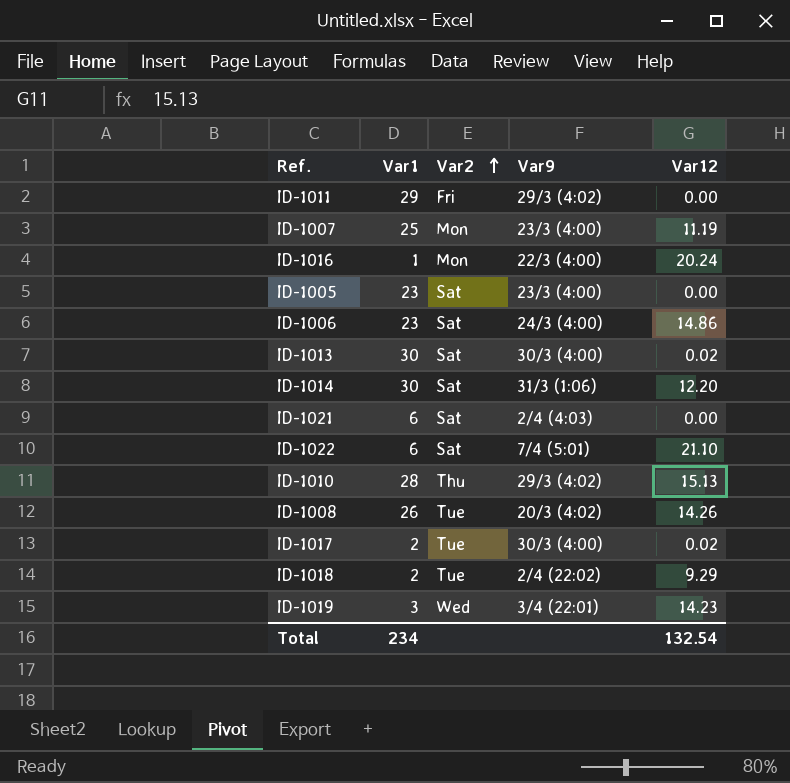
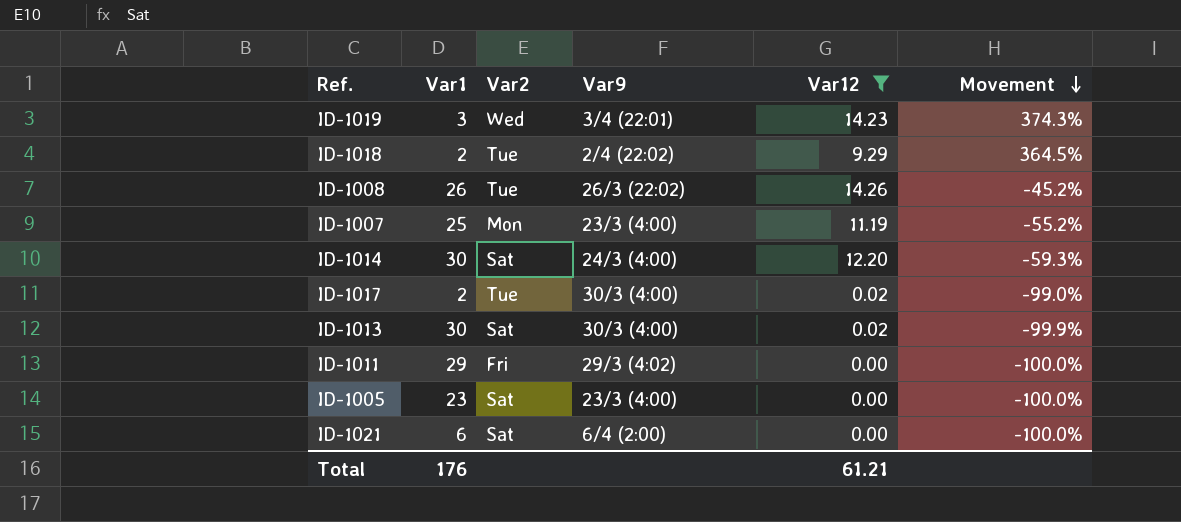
filter: none -> Var12 <= 14.26
row order: Var2 ascending -> Movement descending
column Movement | formula: none -> ([Var12] - [Var1]) / [Var1]
ID-1008 | Var9: 20/3 (4:02) -> 26/3 (22:02)
ID-1014 | Var9: 31/3 (1:06) -> 24/3 (4:00)
ID-1021 | Var9: 2/4 (4:03) -> 6/4 (2:00)
Total | Var1: 234 -> 176
Total | Var12: 132.54 -> 61.21

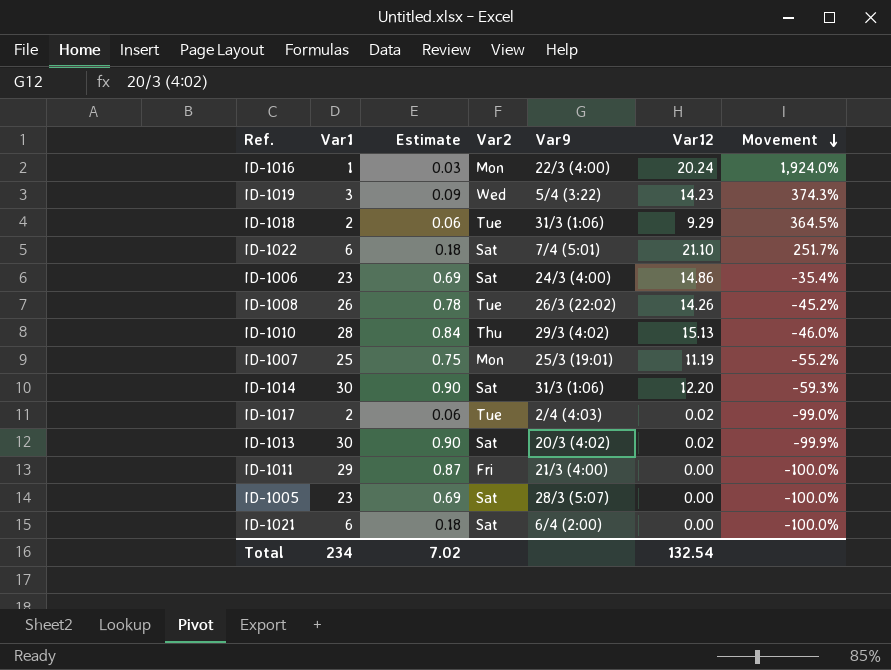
filter: Var12 <= 14.26 -> none
column Estimate | formula: none -> [Var1] * 0.03
ID-1019 | Var9: 3/4 (22:01) -> 5/4 (3:22)
ID-1018 | Var9: 2/4 (22:02) -> 31/3 (1:06)
ID-1007 | Var9: 23/3 (4:00) -> 25/3 (19:01)
ID-1014 | Var9: 24/3 (4:00) -> 31/3 (1:06)
ID-1017 | Var9: 30/3 (4:00) -> 2/4 (4:03)
ID-1013 | Var9: 30/3 (4:00) -> 20/3 (4:02)
ID-1011 | Var9: 29/3 (4:02) -> 21/3 (4:00)
ID-1005 | Var9: 23/3 (4:00) -> 28/3 (5:07)
Total | Var1: 176 -> 234
Total | Var12: 61.21 -> 132.54

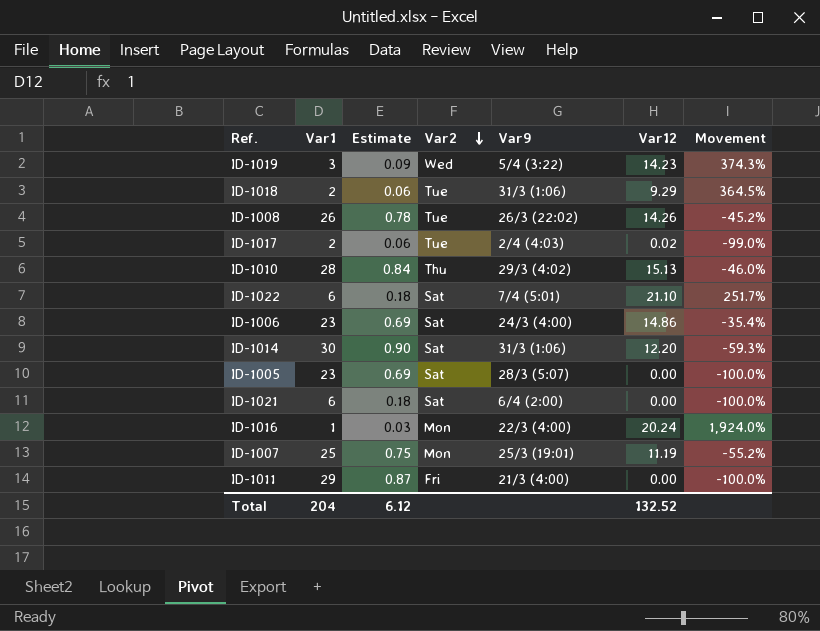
row order: Movement descending -> Var2 descending
row ID-1013: 30 | 0.90 | Sat | 20/3 (4:02) | 0.02 | -99.9% -> none
Total | Var1: 234 -> 204
Total | Estimate: 7.02 -> 6.12
Total | Var12: 132.54 -> 132.52

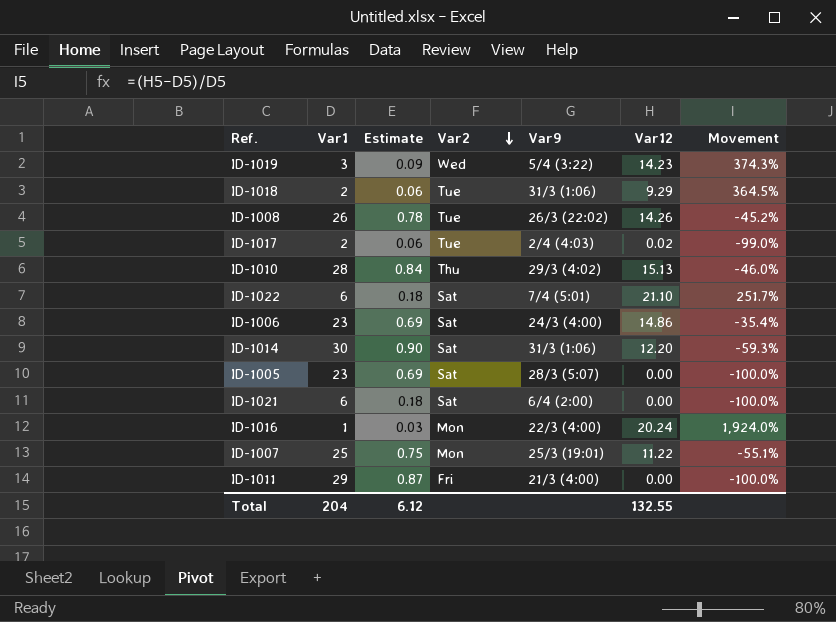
ID-1007 | Var12: 11.19 -> 11.22
ID-1007 | Movement: -55.2% -> -55.1%
Total | Var12: 132.52 -> 132.55

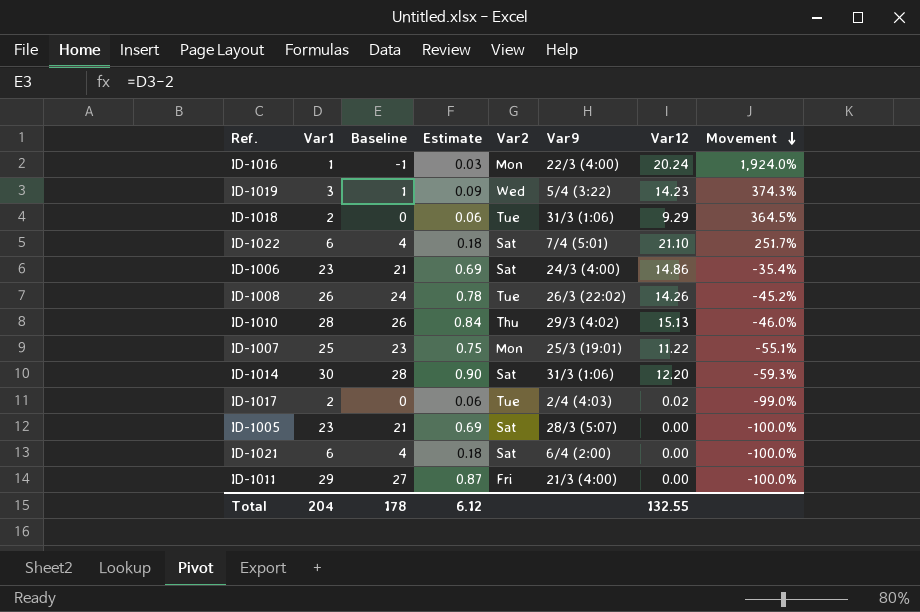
row order: Var2 descending -> Movement descending
column Baseline | formula: none -> [Var1] - 2

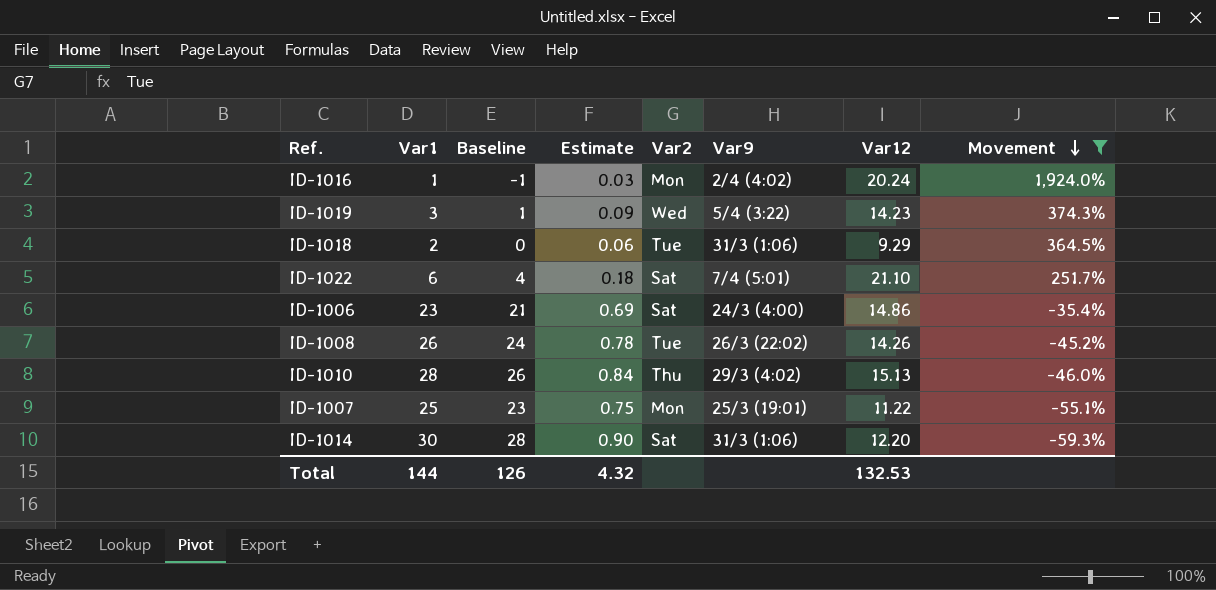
filter: none -> Movement >= -59.3%
ID-1016 | Var9: 22/3 (4:00) -> 2/4 (4:02)
Total | Var1: 204 -> 144
Total | Baseline: 178 -> 126
Total | Estimate: 6.12 -> 4.32
Total | Var12: 132.55 -> 132.53

